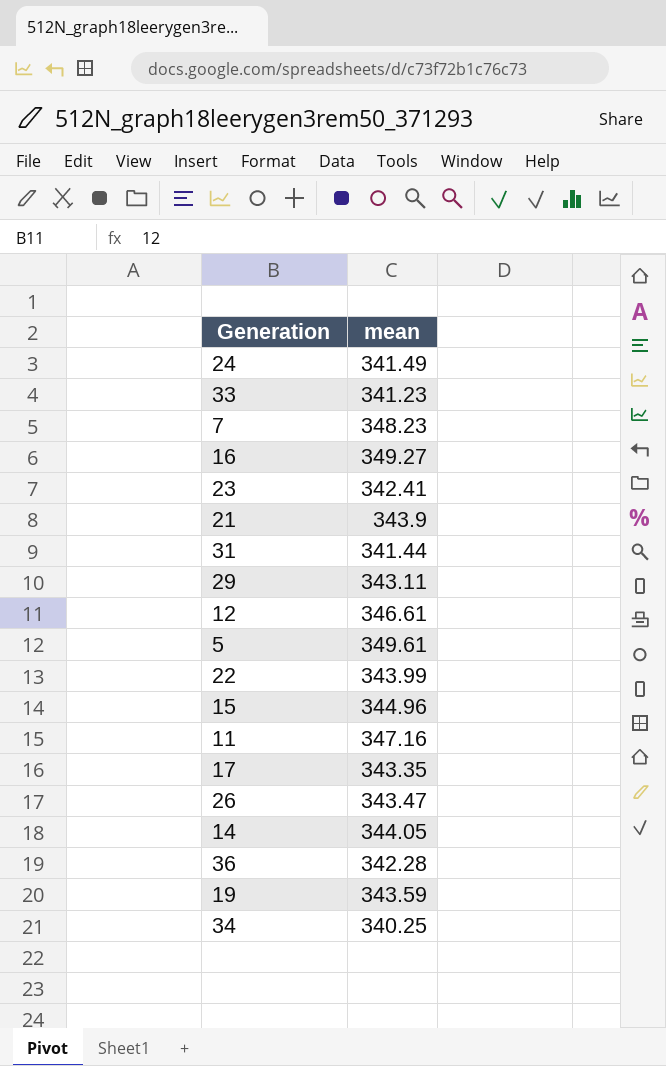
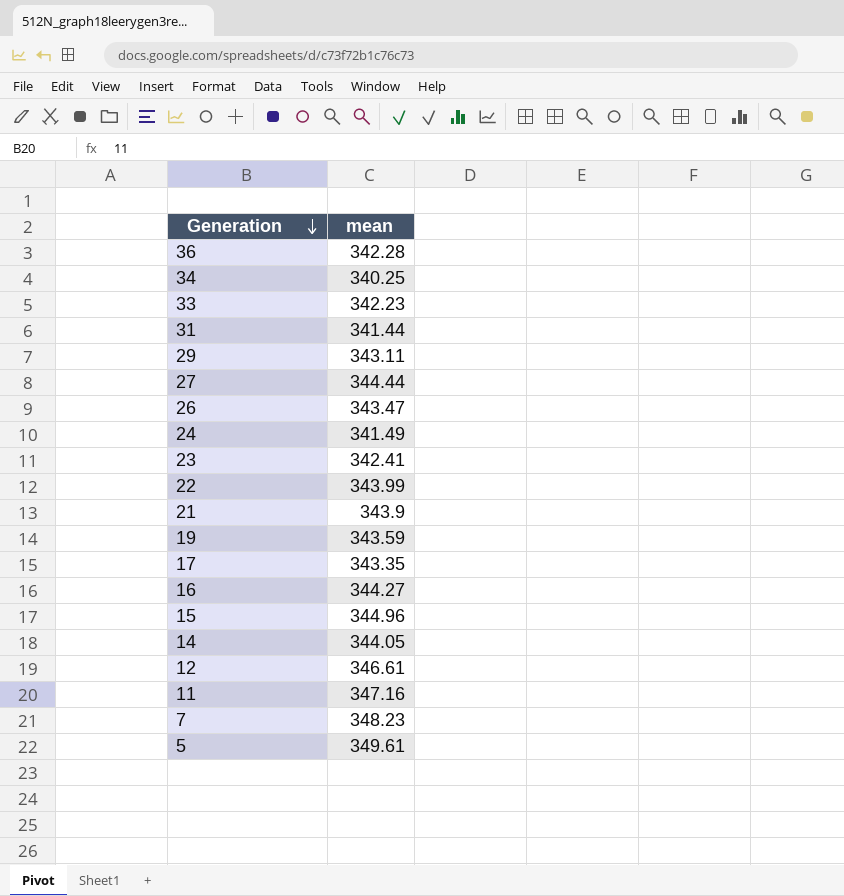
row order: none -> Generation descending
33 | mean: 341.23 -> 342.23
row 27: none -> 344.44
16 | mean: 349.27 -> 344.27

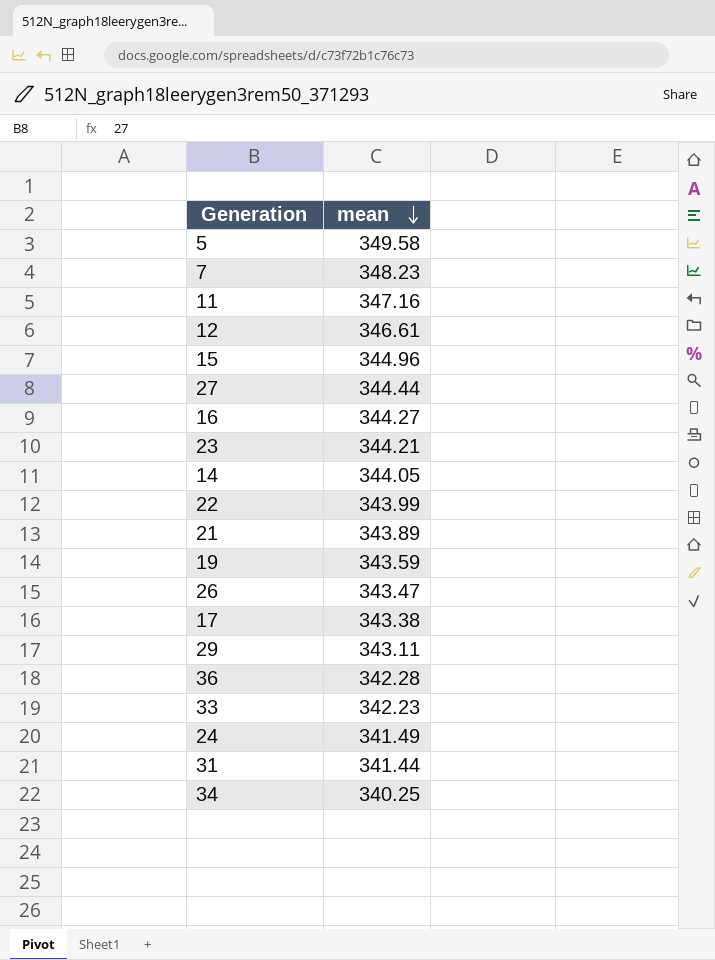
row order: Generation descending -> mean descending
5 | mean: 349.61 -> 349.58
23 | mean: 342.41 -> 344.21
21 | mean: 343.9 -> 343.89
17 | mean: 343.35 -> 343.38

